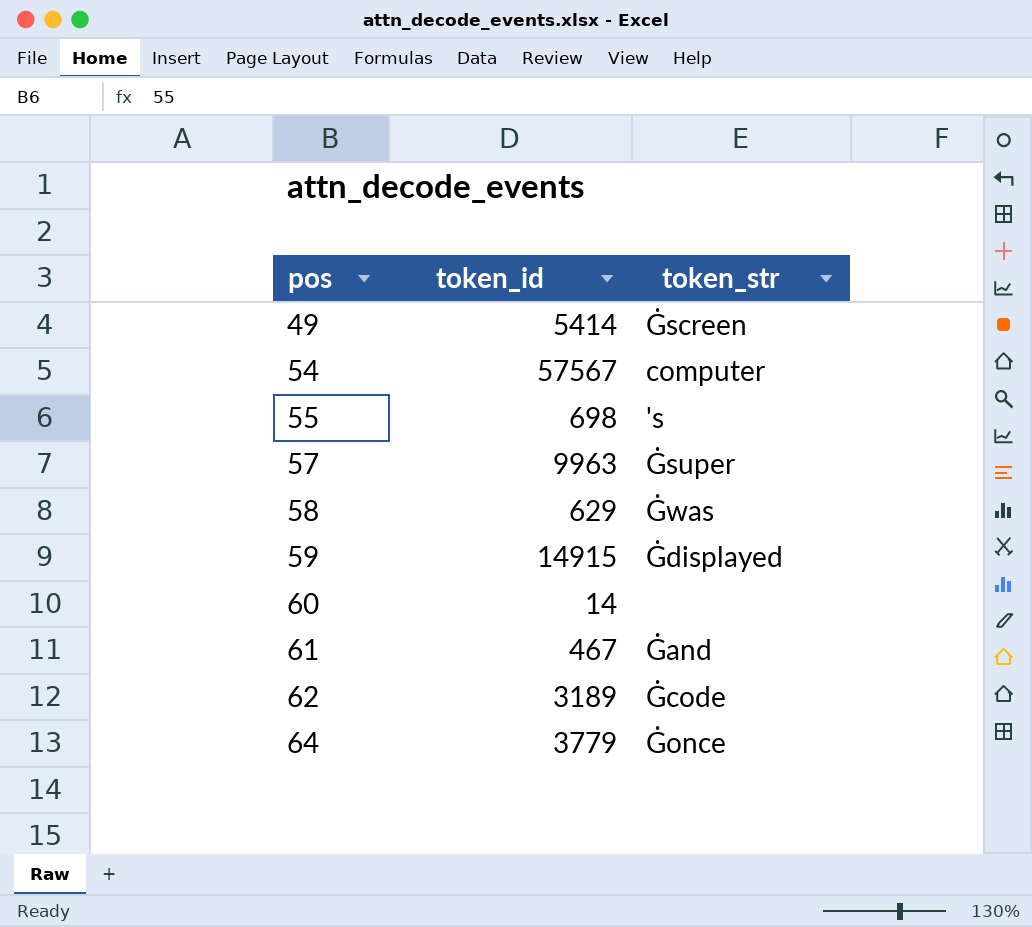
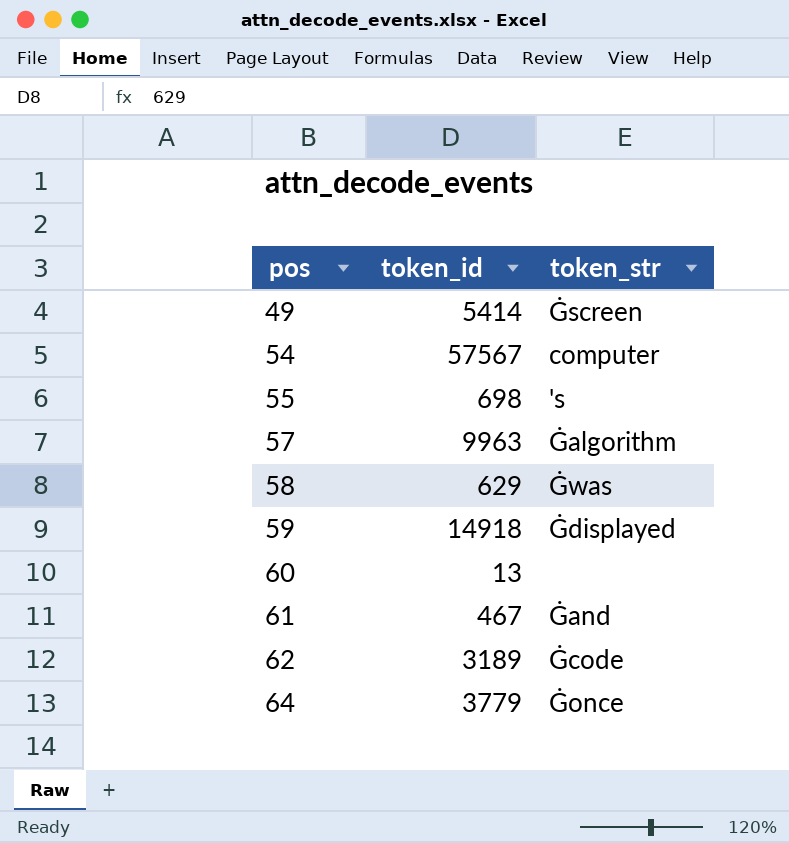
57 | token_str: Ġsuper -> Ġalgorithm
59 | token_id: 14915 -> 14918
60 | token_id: 14 -> 13

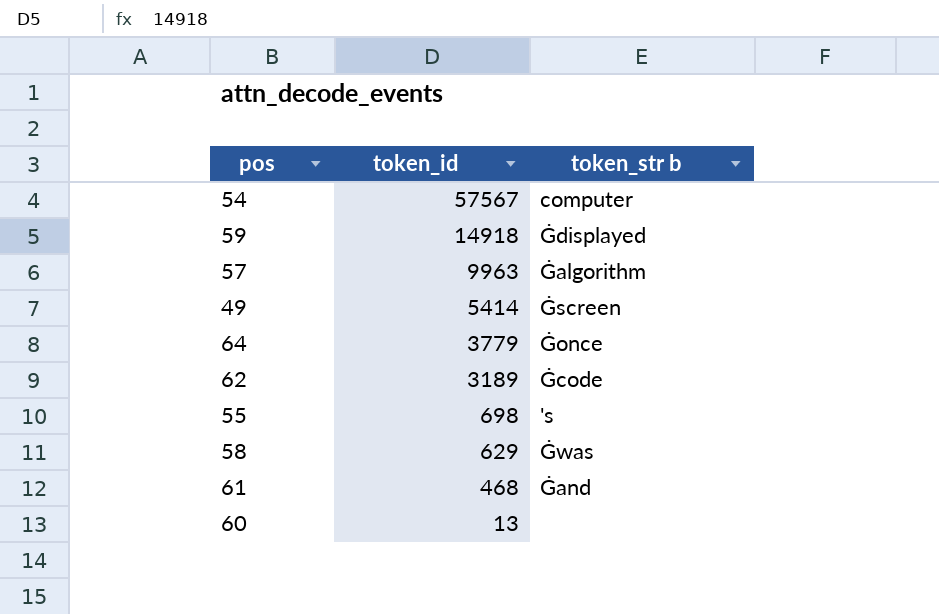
row order: pos ascending -> token_id descending
column name: token_str -> token_str b
61 | token_id: 467 -> 468

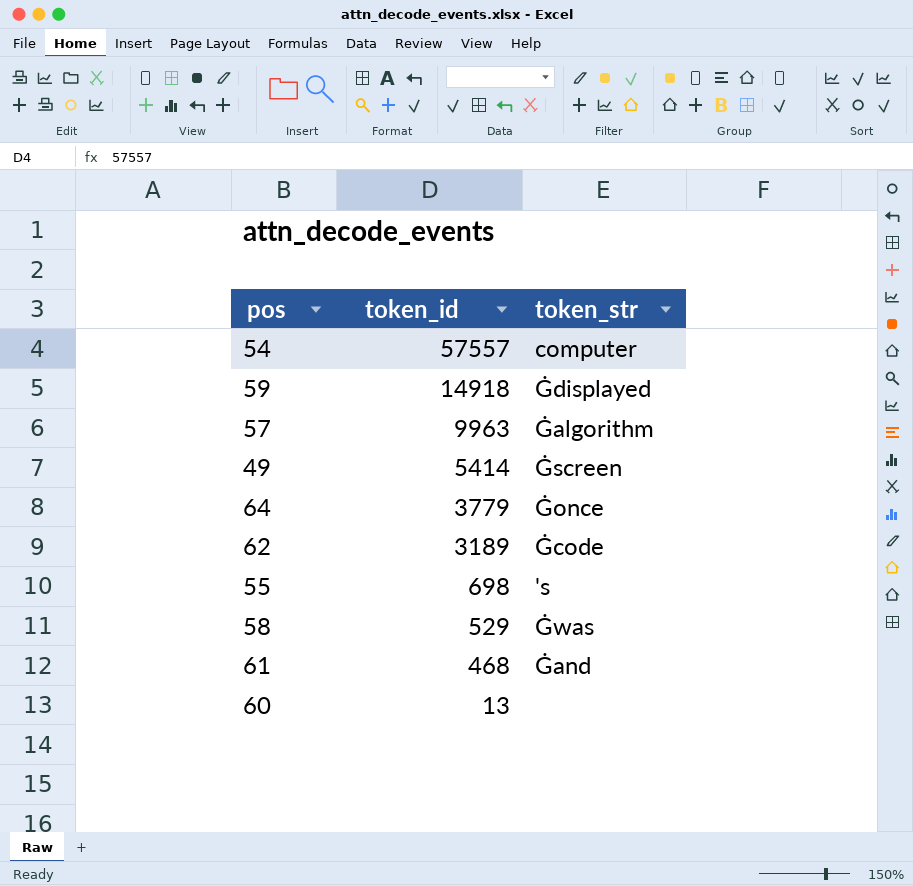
column name: token_str b -> token_str
54 | token_id: 57567 -> 57557
58 | token_id: 629 -> 529

